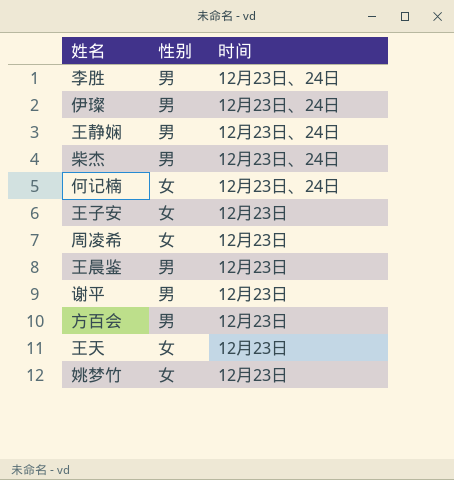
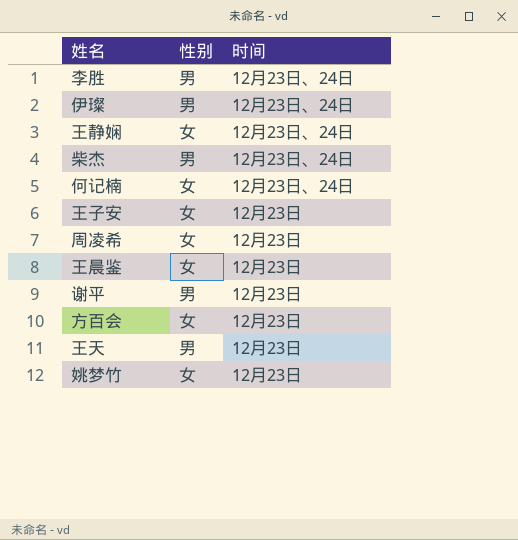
王静娴 | 性别: 男 -> 女
王晨鉴 | 性别: 男 -> 女
方百会 | 性别: 男 -> 女
王天 | 性别: 女 -> 男

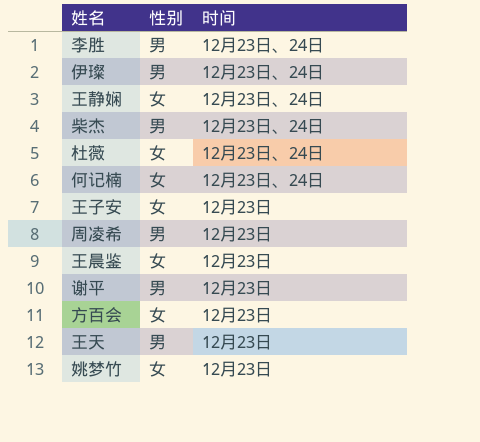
row 杜薇: none -> 女 | 12月23日、24日
周凌希 | 性别: 女 -> 男

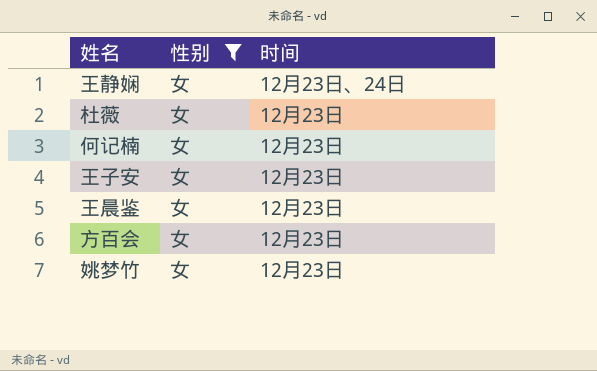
filter: none -> 性别 = 女
杜薇 | 时间: 12月23日、24日 -> 12月23日
何记楠 | 时间: 12月23日、24日 -> 12月23日

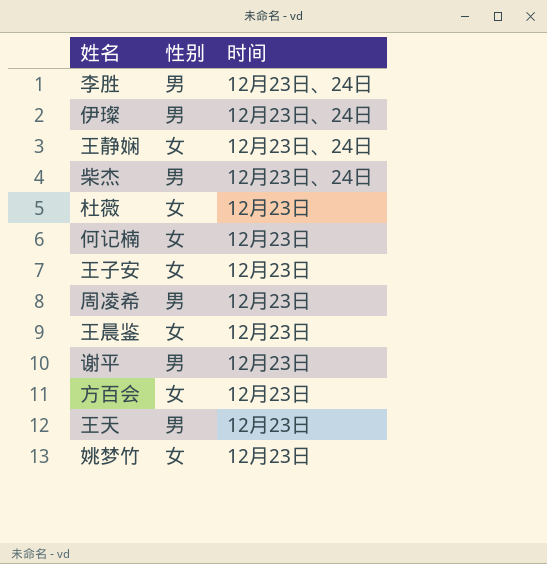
filter: 性别 = 女 -> none

